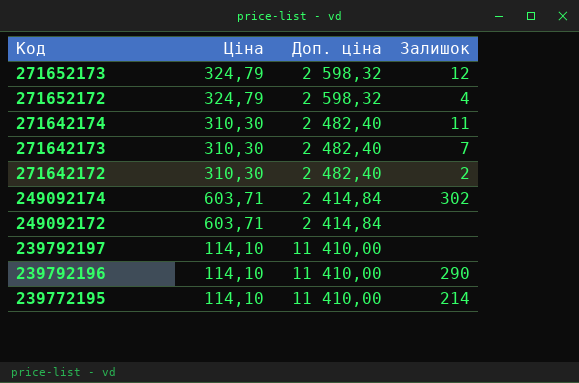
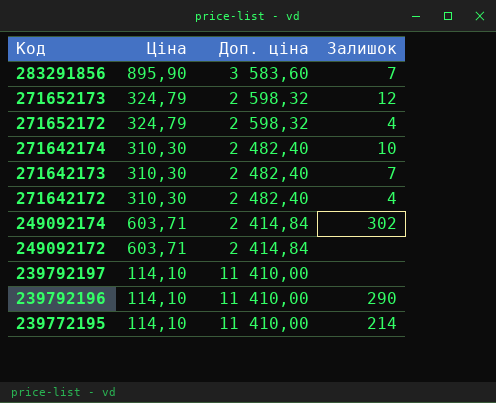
row 283291856: none -> 895,90 | 3 583,60 | 7
271642174 | Залишок: 11 -> 10
271642172 | Залишок: 2 -> 4

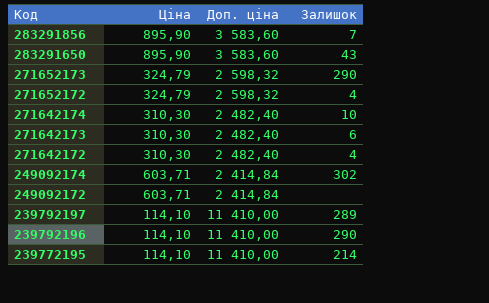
row 283291650: none -> 895,90 | 3 583,60 | 43
271652173 | Залишок: 12 -> 290
271642173 | Залишок: 7 -> 6
239792197 | Залишок: none -> 289

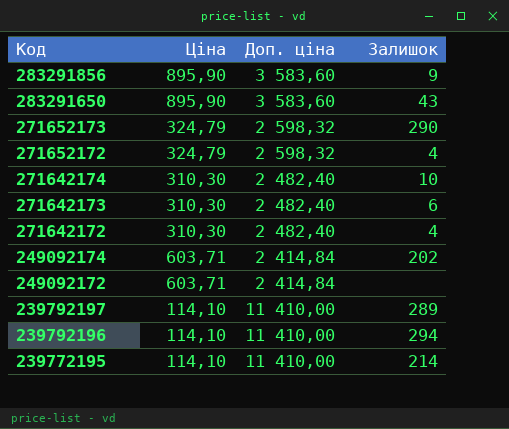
283291856 | Залишок: 7 -> 9
249092174 | Залишок: 302 -> 202
239792196 | Залишок: 290 -> 294

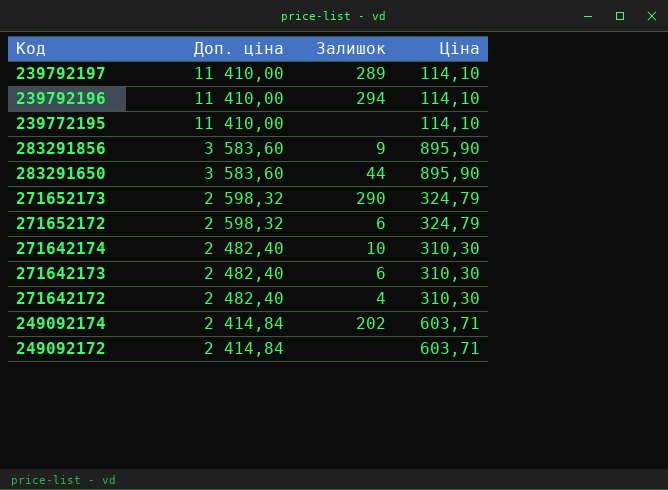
row order: Код descending -> Доп. ціна descending
column Ціна | position: 2 -> 4
239772195 | Залишок: 214 -> none
283291650 | Залишок: 43 -> 44
271652172 | Залишок: 4 -> 6

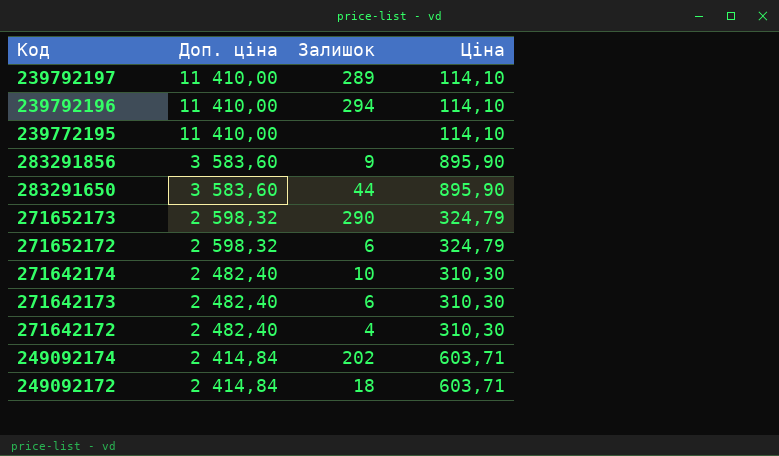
249092172 | Залишок: none -> 18

